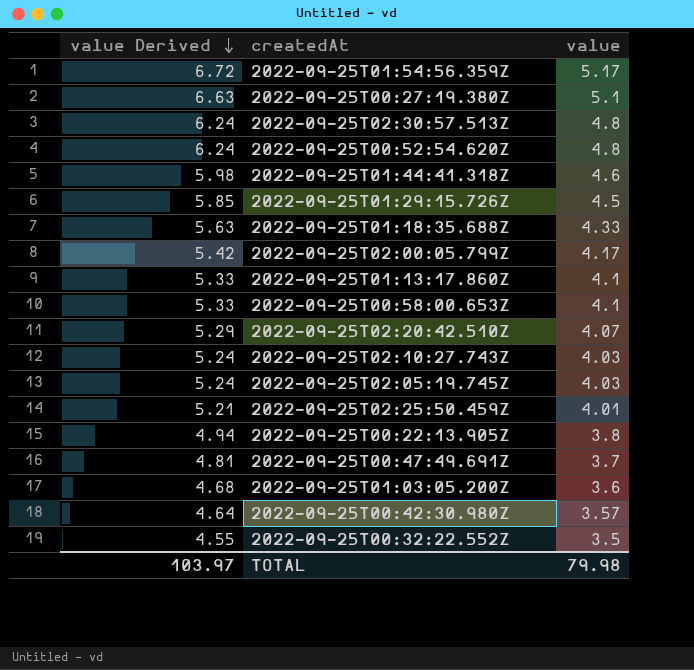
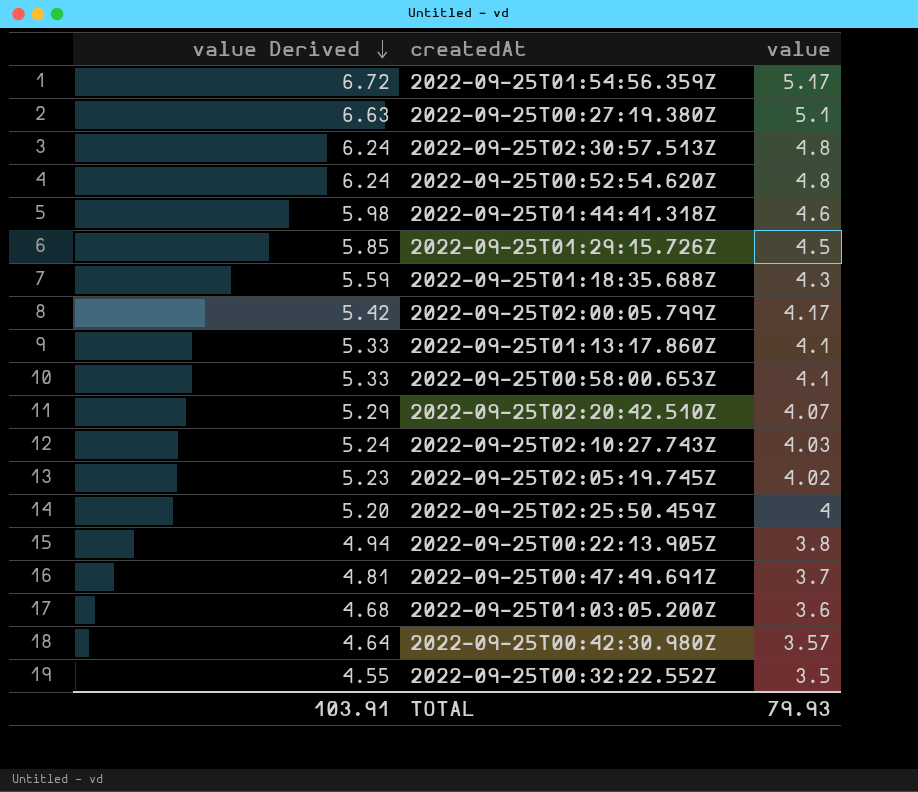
2022-09-25T01:18:35.688Z | value Derived: 5.63 -> 5.59
2022-09-25T01:18:35.688Z | value: 4.33 -> 4.3
2022-09-25T02:05:19.745Z | value Derived: 5.24 -> 5.23
2022-09-25T02:05:19.745Z | value: 4.03 -> 4.02
2022-09-25T02:25:50.459Z | value Derived: 5.21 -> 5.20
2022-09-25T02:25:50.459Z | value: 4.01 -> 4
TOTAL | value Derived: 103.97 -> 103.91
TOTAL | value: 79.98 -> 79.93

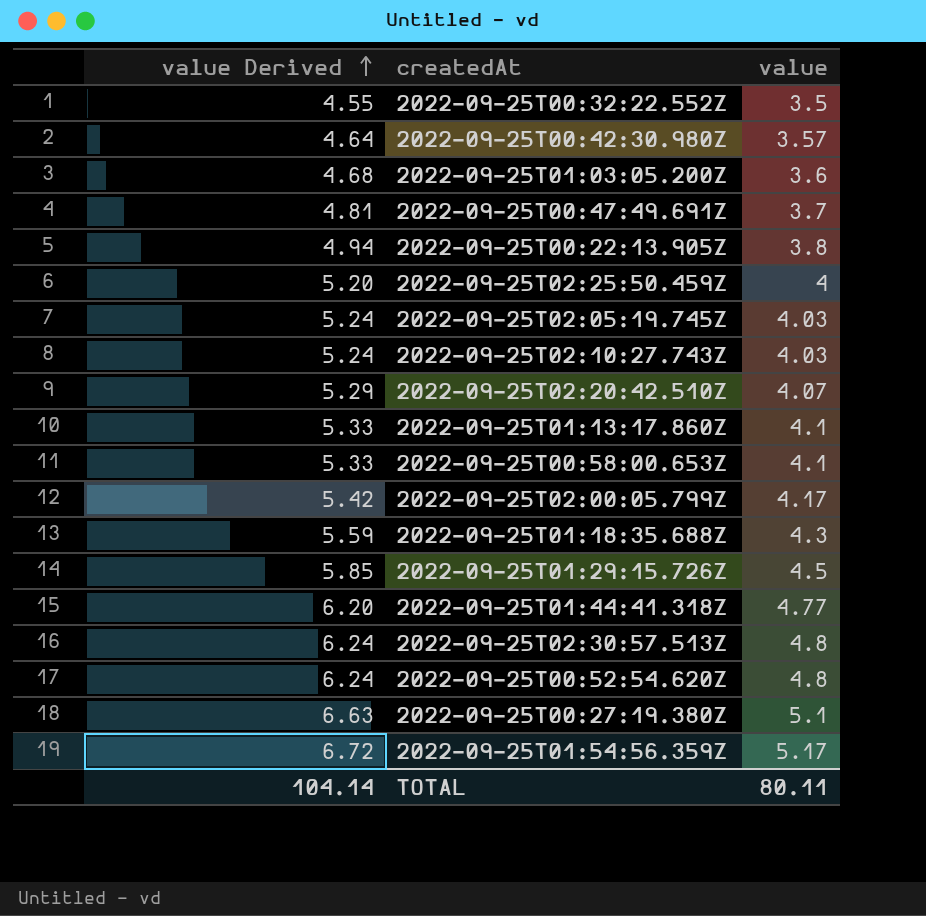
row order: value Derived descending -> value Derived ascending
2022-09-25T02:05:19.745Z | value Derived: 5.23 -> 5.24
2022-09-25T02:05:19.745Z | value: 4.02 -> 4.03
2022-09-25T01:44:41.318Z | value Derived: 5.98 -> 6.20
2022-09-25T01:44:41.318Z | value: 4.6 -> 4.77
TOTAL | value Derived: 103.91 -> 104.14
TOTAL | value: 79.93 -> 80.11

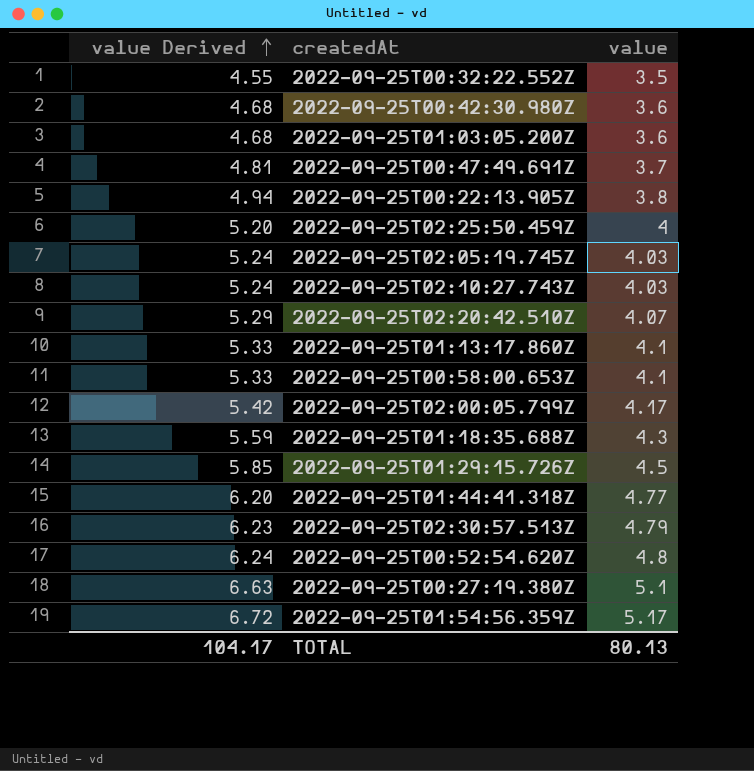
2022-09-25T00:42:30.980Z | value Derived: 4.64 -> 4.68
2022-09-25T00:42:30.980Z | value: 3.57 -> 3.6
2022-09-25T02:30:57.513Z | value Derived: 6.24 -> 6.23
2022-09-25T02:30:57.513Z | value: 4.8 -> 4.79
TOTAL | value Derived: 104.14 -> 104.17
TOTAL | value: 80.11 -> 80.13

